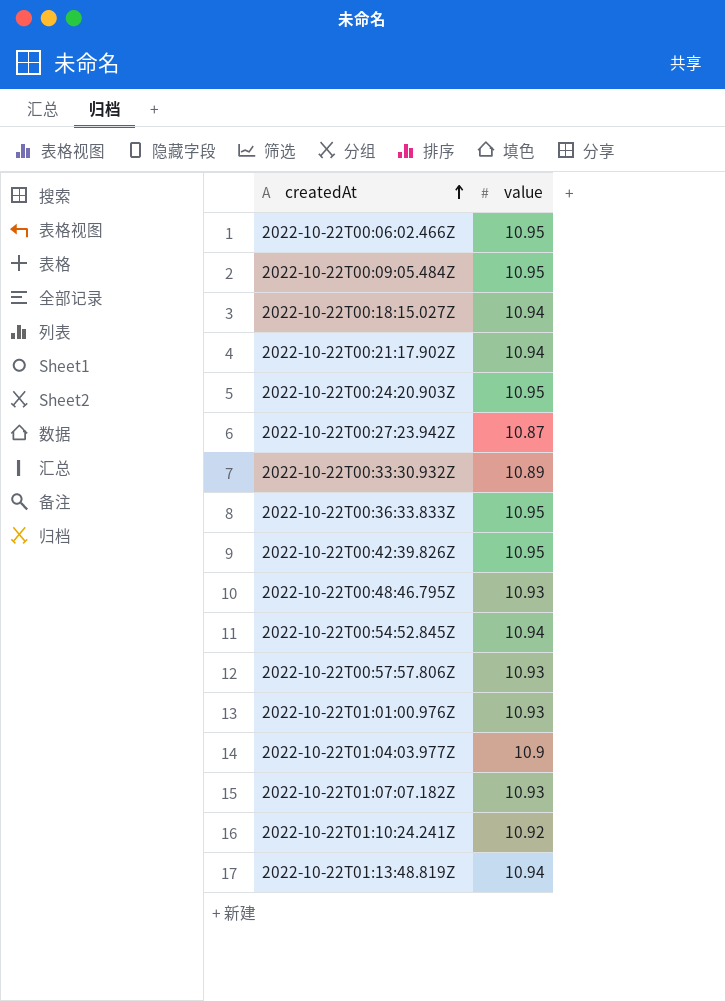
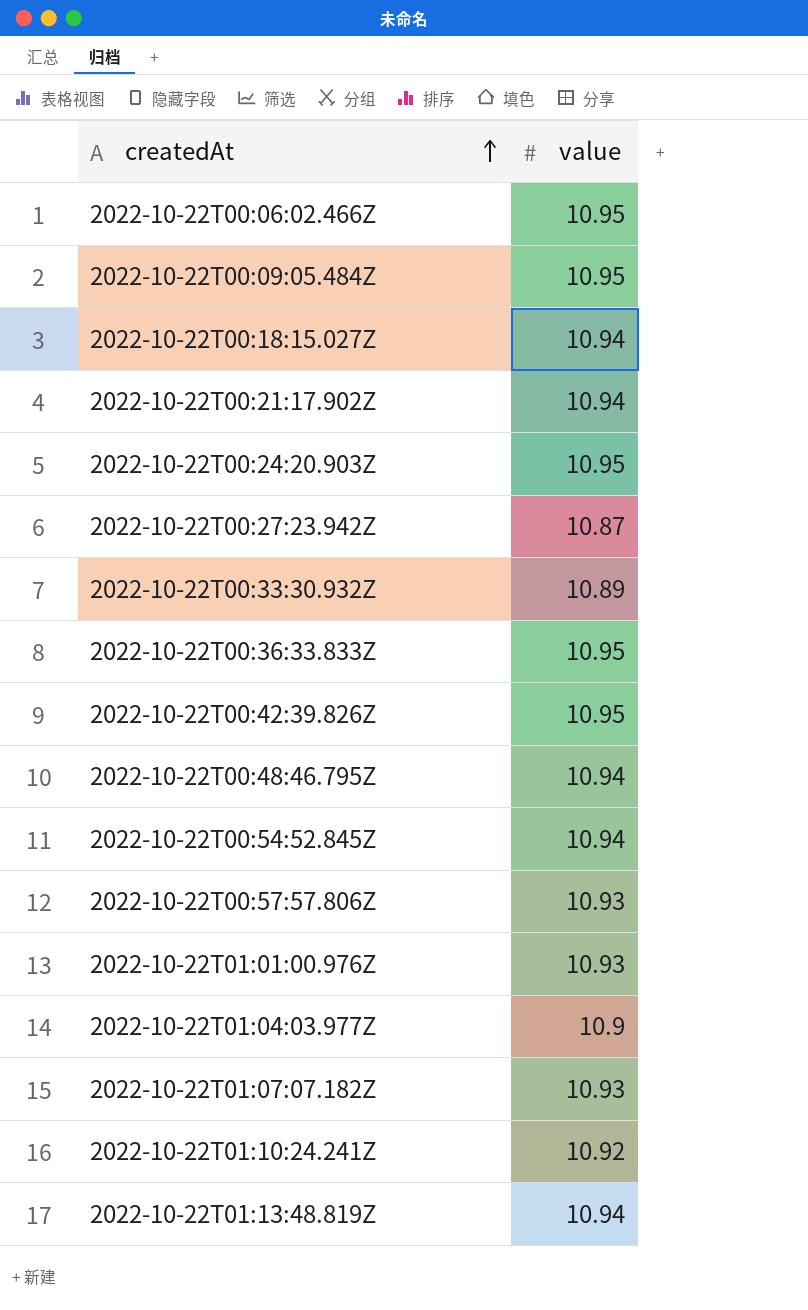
2022-10-22T00:48:46.795Z | value: 10.93 -> 10.94

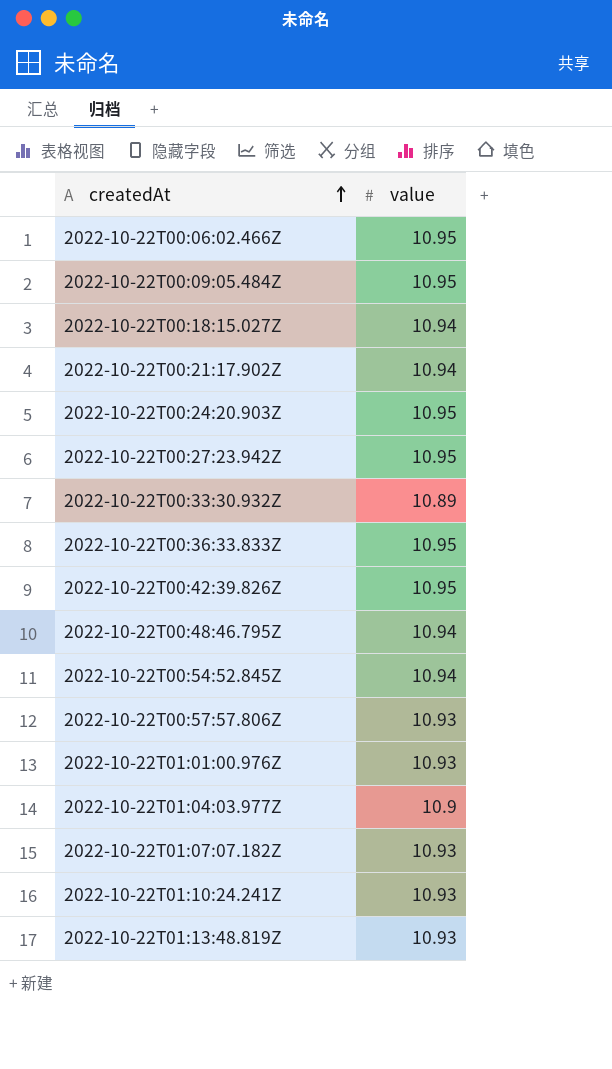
2022-10-22T00:27:23.942Z | value: 10.87 -> 10.95
2022-10-22T01:10:24.241Z | value: 10.92 -> 10.93
2022-10-22T01:13:48.819Z | value: 10.94 -> 10.93

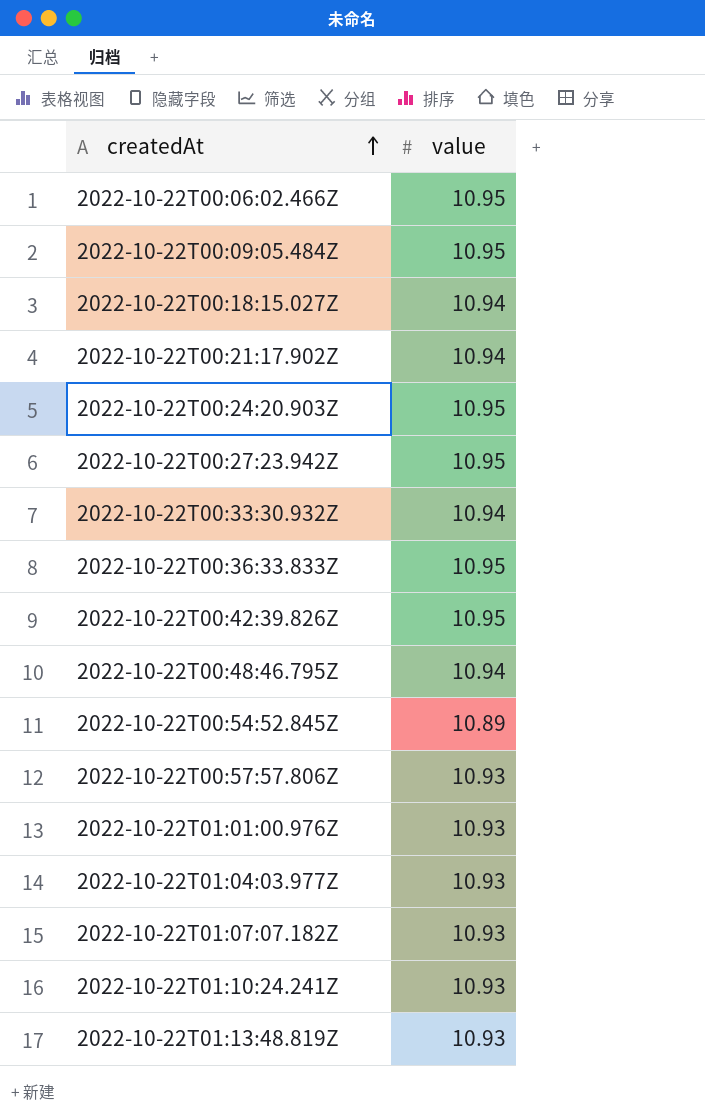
2022-10-22T00:33:30.932Z | value: 10.89 -> 10.94
2022-10-22T00:54:52.845Z | value: 10.94 -> 10.89
2022-10-22T01:04:03.977Z | value: 10.9 -> 10.93

